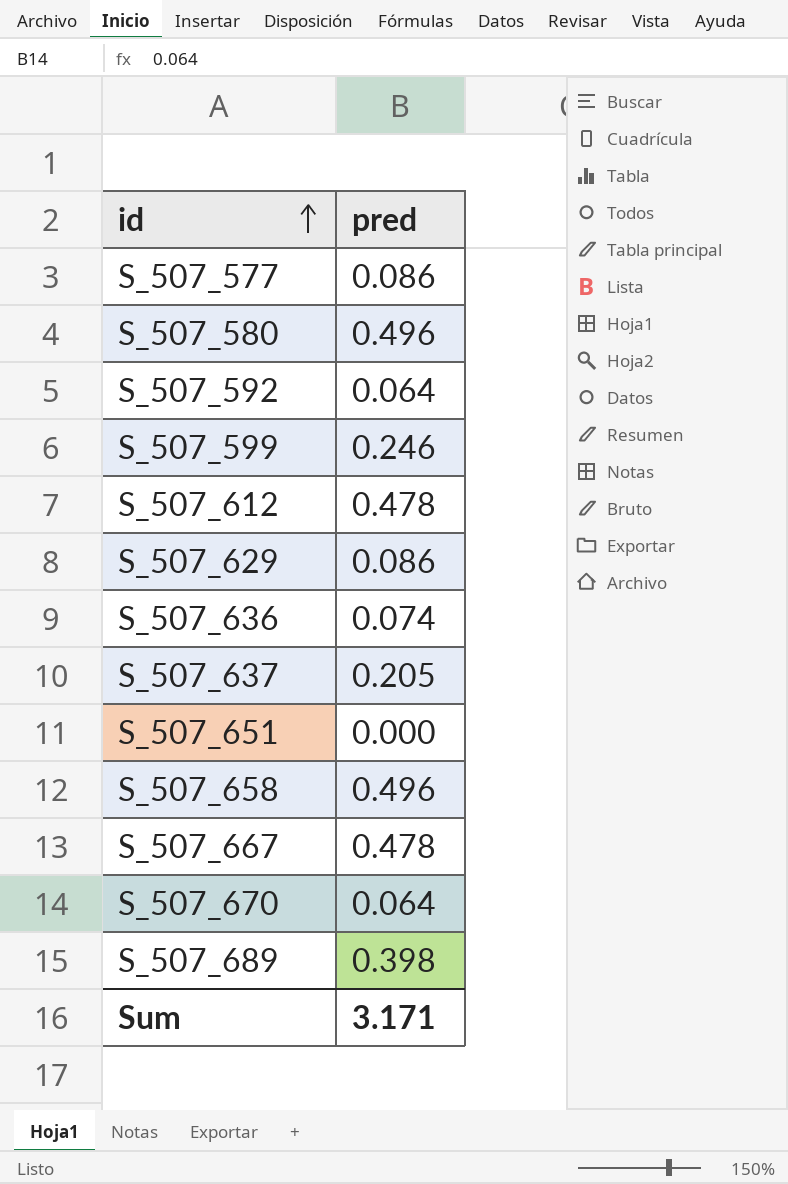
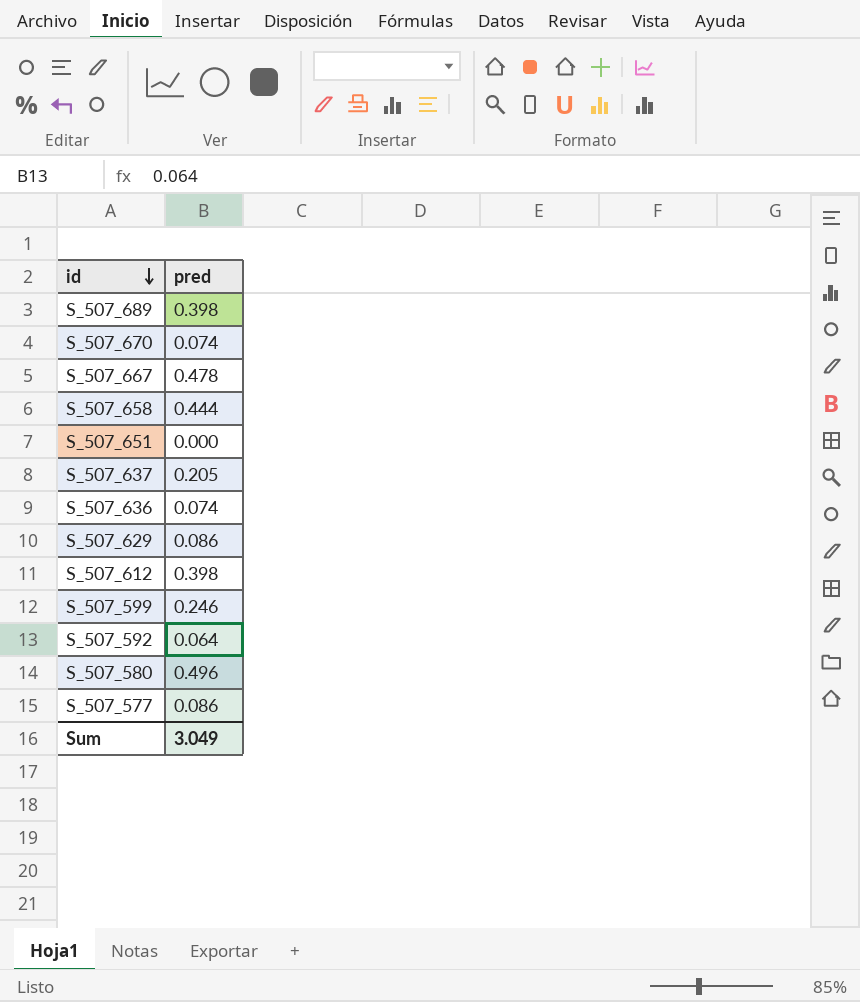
row order: id ascending -> id descending
S_507_670 | pred: 0.064 -> 0.074
S_507_658 | pred: 0.496 -> 0.444
S_507_612 | pred: 0.478 -> 0.398
Sum | pred: 3.171 -> 3.049

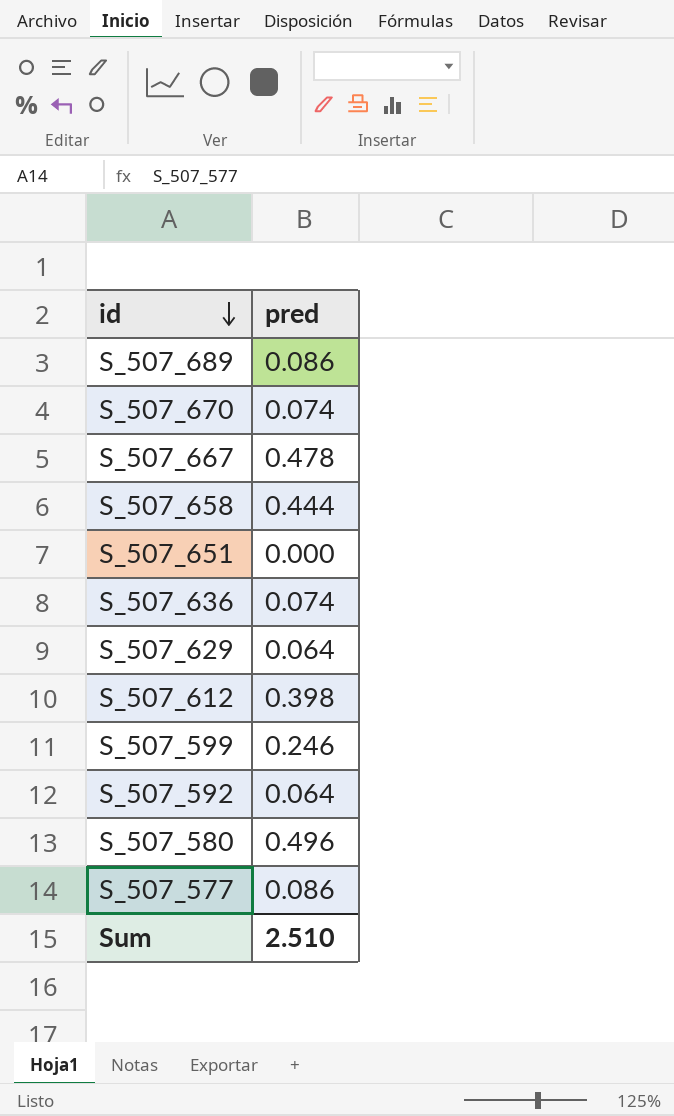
row S_507_637: 0.205 -> none
S_507_689 | pred: 0.398 -> 0.086
S_507_629 | pred: 0.086 -> 0.064
Sum | pred: 3.049 -> 2.510

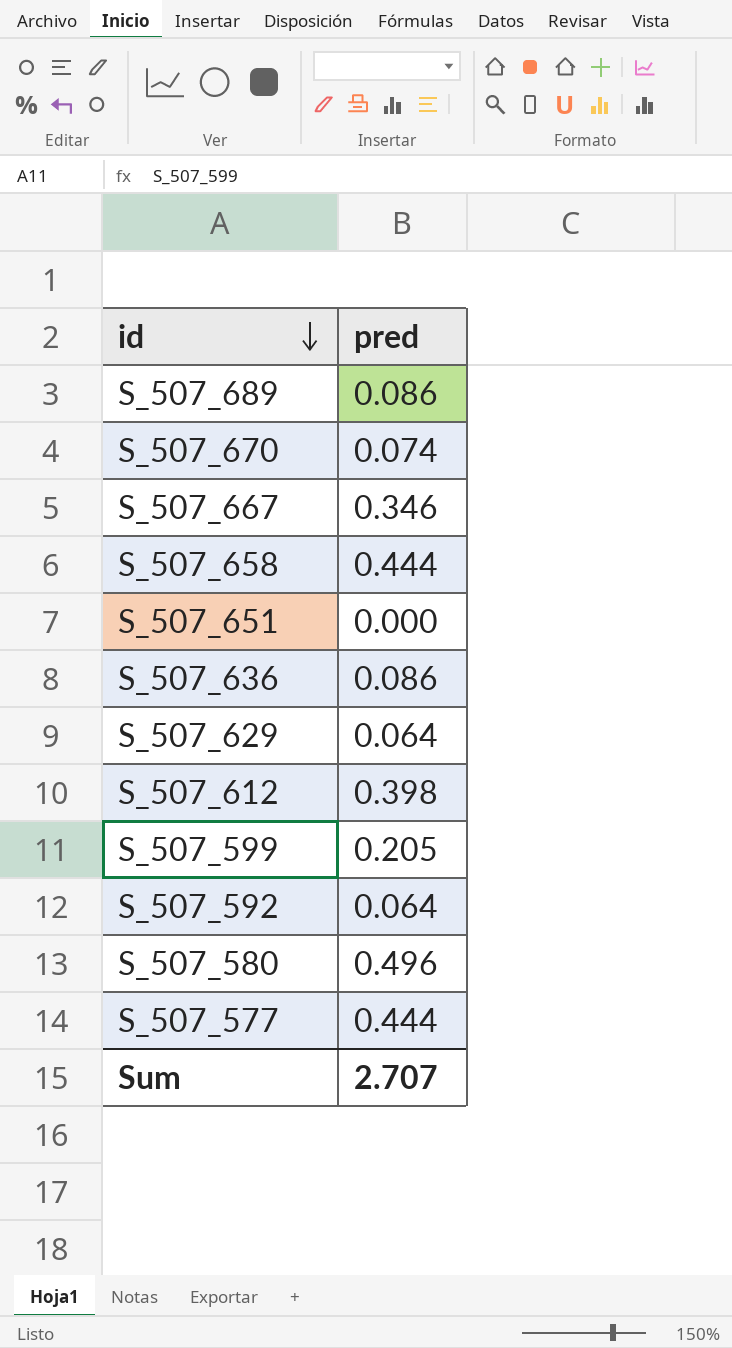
S_507_667 | pred: 0.478 -> 0.346
S_507_636 | pred: 0.074 -> 0.086
S_507_599 | pred: 0.246 -> 0.205
S_507_577 | pred: 0.086 -> 0.444
Sum | pred: 2.510 -> 2.707

